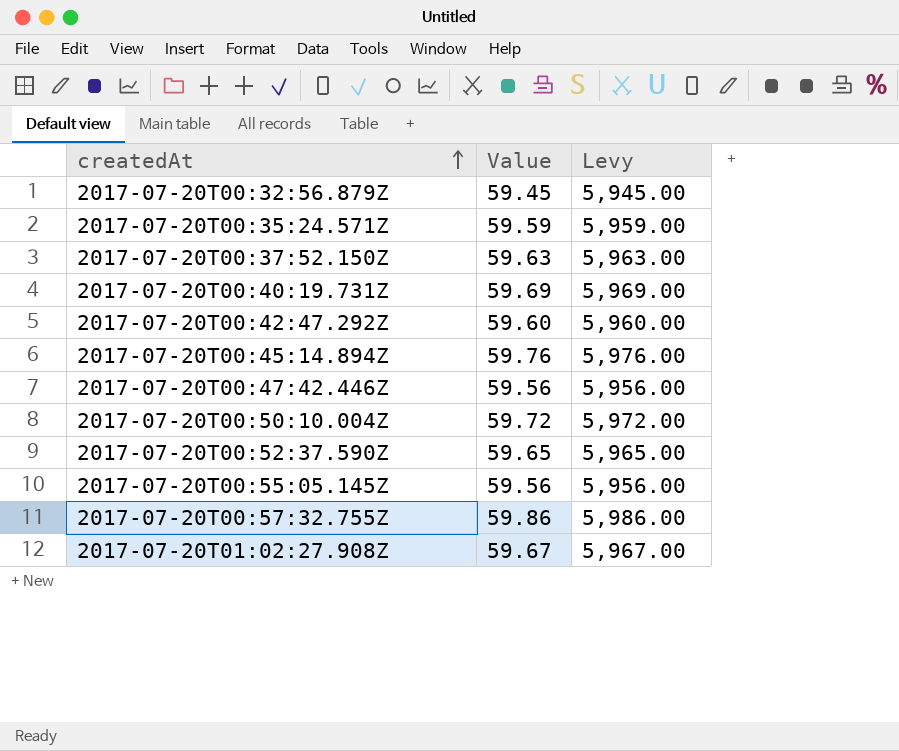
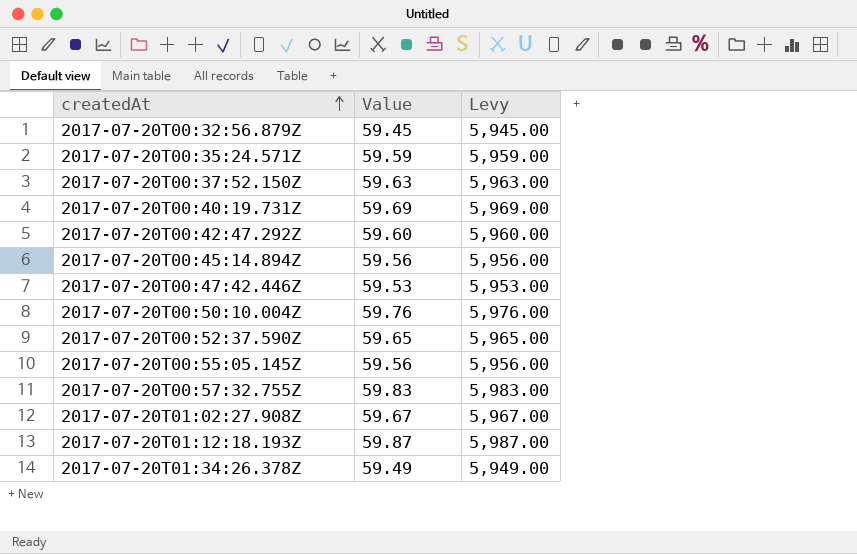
2017-07-20T00:45:14.894Z | Value: 59.76 -> 59.56
2017-07-20T00:45:14.894Z | Levy: 5,976.00 -> 5,956.00
2017-07-20T00:47:42.446Z | Value: 59.56 -> 59.53
2017-07-20T00:47:42.446Z | Levy: 5,956.00 -> 5,953.00
2017-07-20T00:50:10.004Z | Value: 59.72 -> 59.76
2017-07-20T00:50:10.004Z | Levy: 5,972.00 -> 5,976.00
2017-07-20T00:57:32.755Z | Value: 59.86 -> 59.83
2017-07-20T00:57:32.755Z | Levy: 5,986.00 -> 5,983.00
row 2017-07-20T01:12:18.193Z: none -> 59.87 | 5,987.00
row 2017-07-20T01:34:26.378Z: none -> 59.49 | 5,949.00

